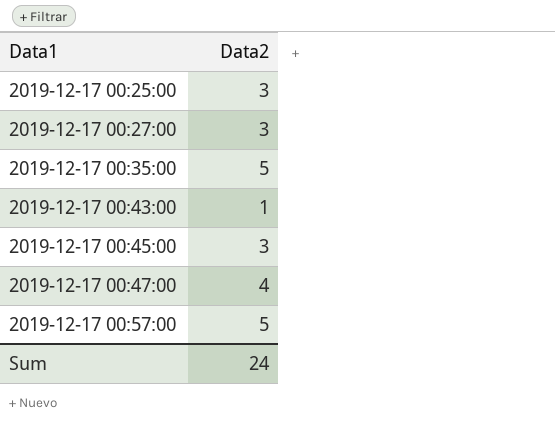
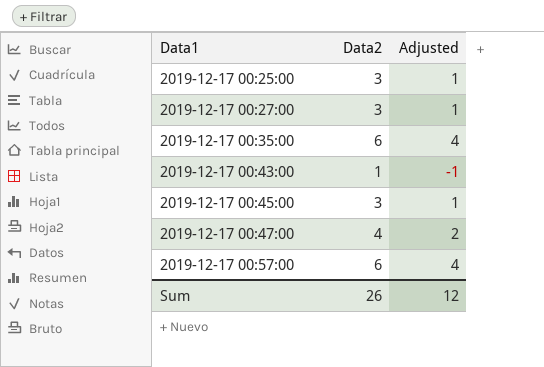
column Adjusted | formula: none -> [Data2] - 2
2019-12-17 00:35:00 | Data2: 5 -> 6
2019-12-17 00:57:00 | Data2: 5 -> 6
Sum | Data2: 24 -> 26

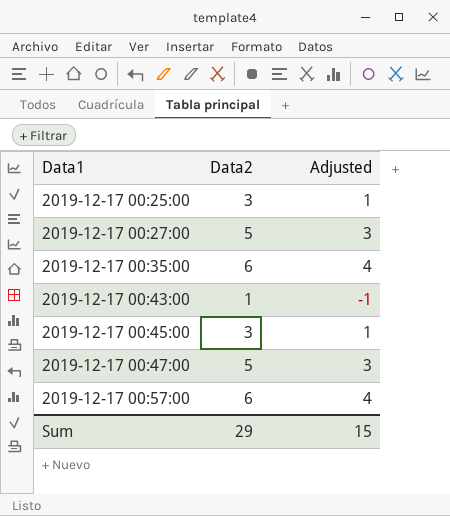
2019-12-17 00:27:00 | Data2: 3 -> 5
2019-12-17 00:27:00 | Adjusted: 1 -> 3
2019-12-17 00:47:00 | Data2: 4 -> 5
2019-12-17 00:47:00 | Adjusted: 2 -> 3
Sum | Data2: 26 -> 29
Sum | Adjusted: 12 -> 15

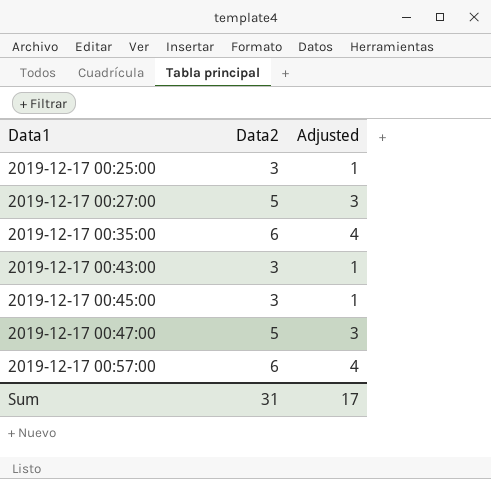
2019-12-17 00:43:00 | Data2: 1 -> 3
2019-12-17 00:43:00 | Adjusted: -1 -> 1
Sum | Data2: 29 -> 31
Sum | Adjusted: 15 -> 17

